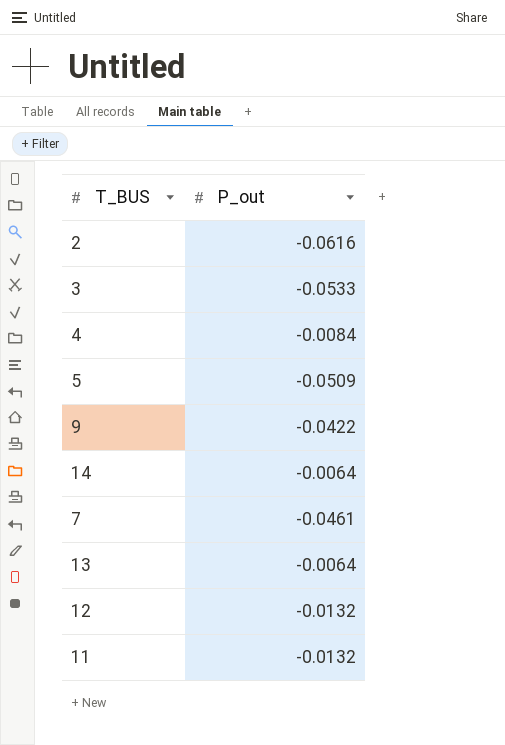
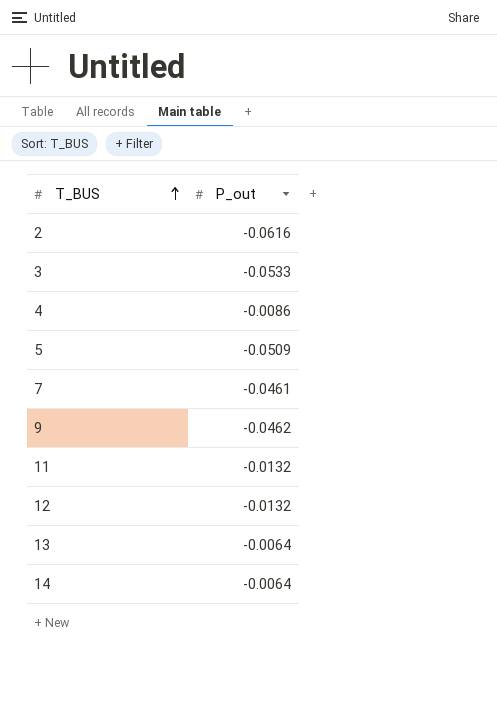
row order: none -> T_BUS ascending
4 | P_out: -0.0084 -> -0.0086
9 | P_out: -0.0422 -> -0.0462

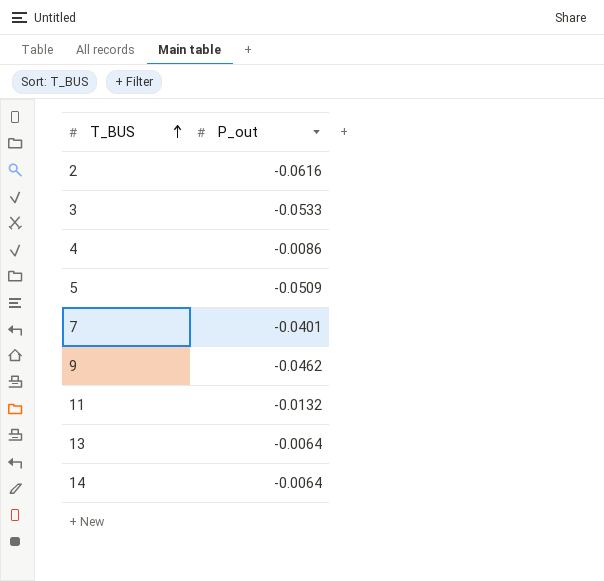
row 12: -0.0132 -> none
7 | P_out: -0.0461 -> -0.0401

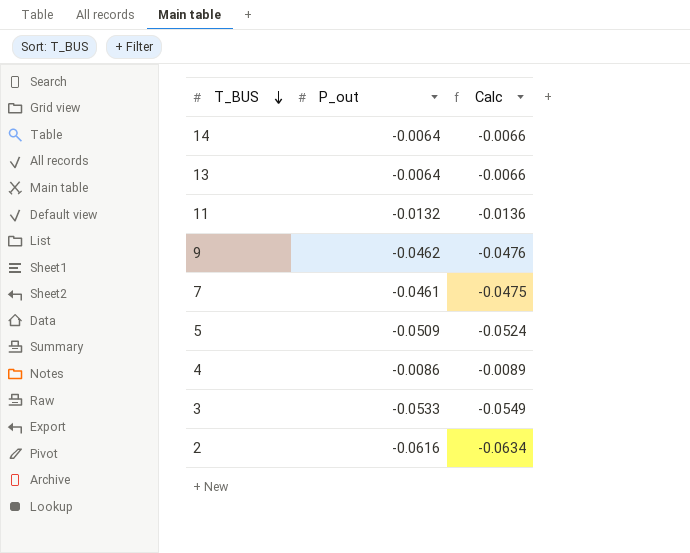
row order: T_BUS ascending -> T_BUS descending
column Calc | formula: none -> [P_out] * 1.03
7 | P_out: -0.0401 -> -0.0461

